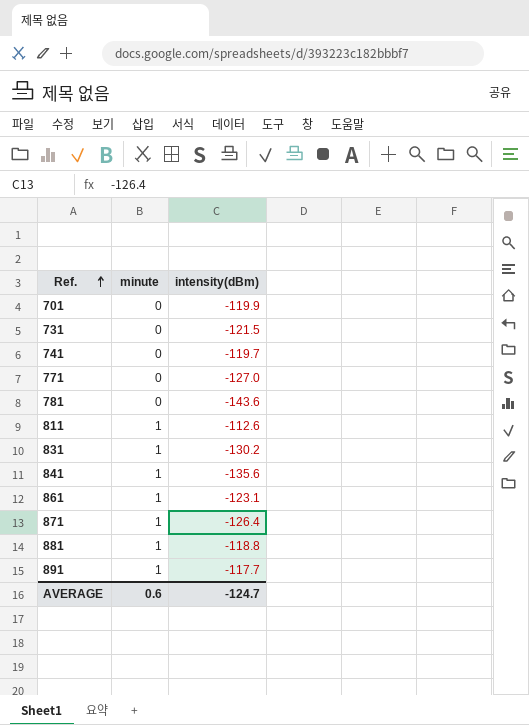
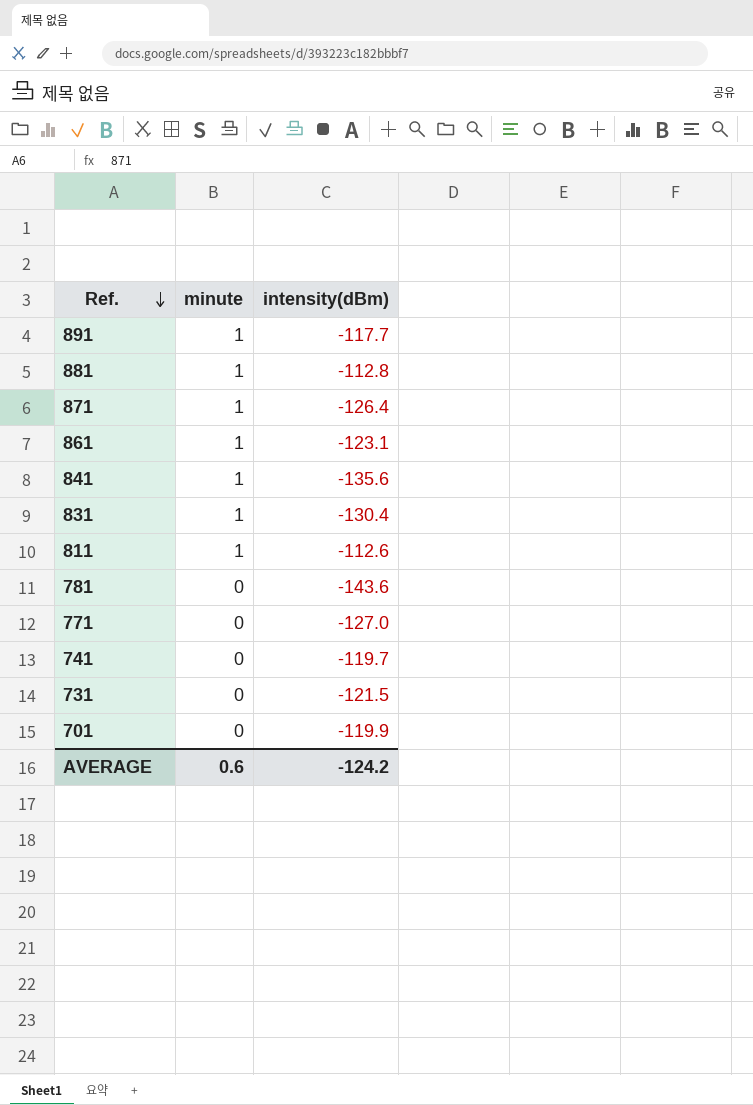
row order: Ref. ascending -> Ref. descending
881 | intensity(dBm): -118.8 -> -112.8
831 | intensity(dBm): -130.2 -> -130.4
AVERAGE | intensity(dBm): -124.7 -> -124.2

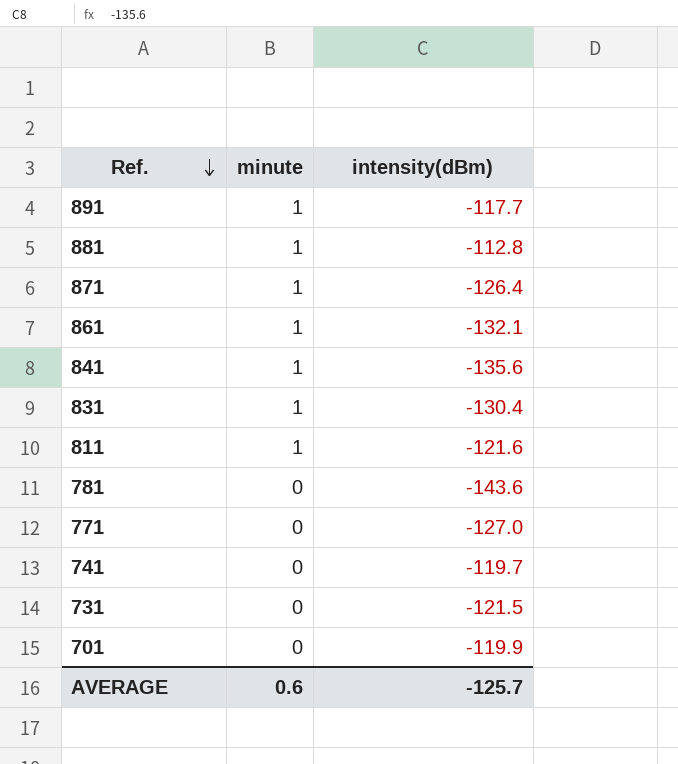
861 | intensity(dBm): -123.1 -> -132.1
811 | intensity(dBm): -112.6 -> -121.6
AVERAGE | intensity(dBm): -124.2 -> -125.7

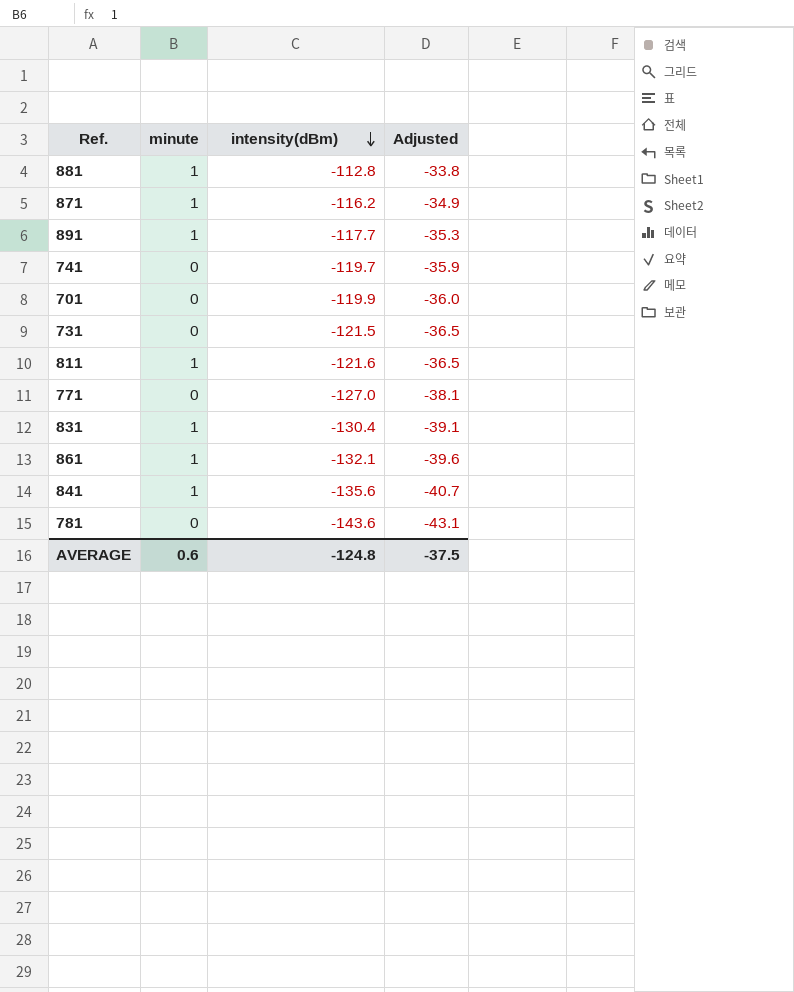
row order: Ref. descending -> intensity(dBm) descending
column Adjusted | formula: none -> [intensity(dBm)] * 0.3
871 | intensity(dBm): -126.4 -> -116.2
AVERAGE | intensity(dBm): -125.7 -> -124.8

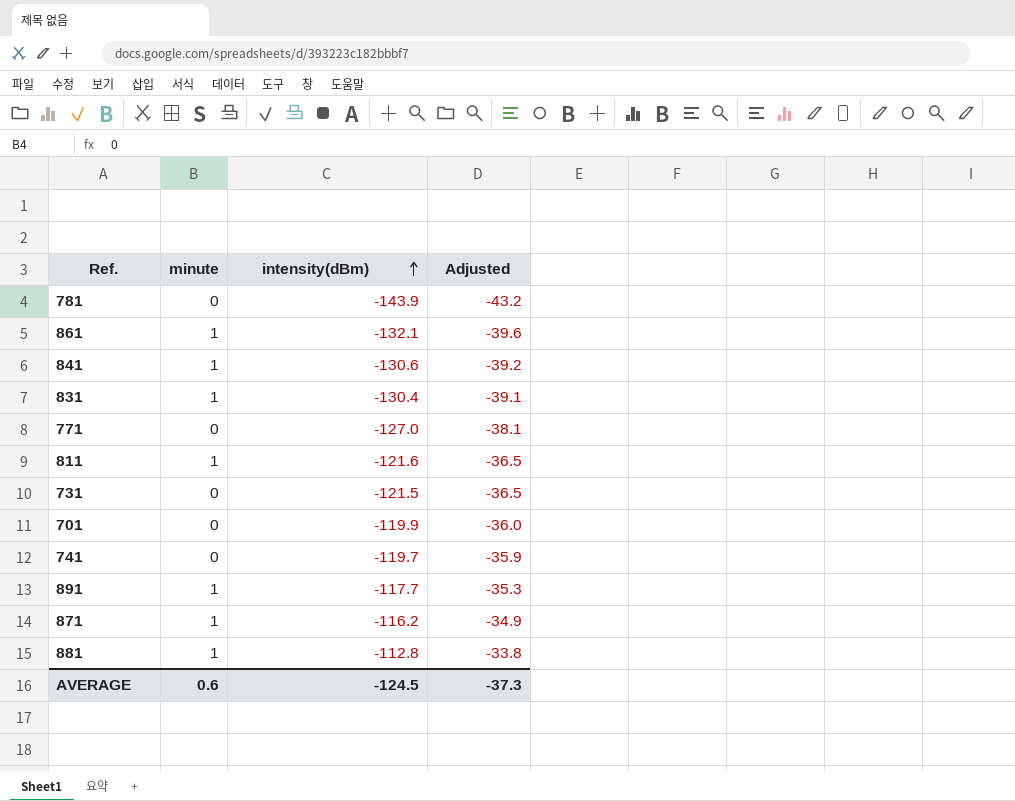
row order: intensity(dBm) descending -> intensity(dBm) ascending
781 | intensity(dBm): -143.6 -> -143.9
781 | Adjusted: -43.1 -> -43.2
841 | intensity(dBm): -135.6 -> -130.6
841 | Adjusted: -40.7 -> -39.2
AVERAGE | intensity(dBm): -124.8 -> -124.5
AVERAGE | Adjusted: -37.5 -> -37.3

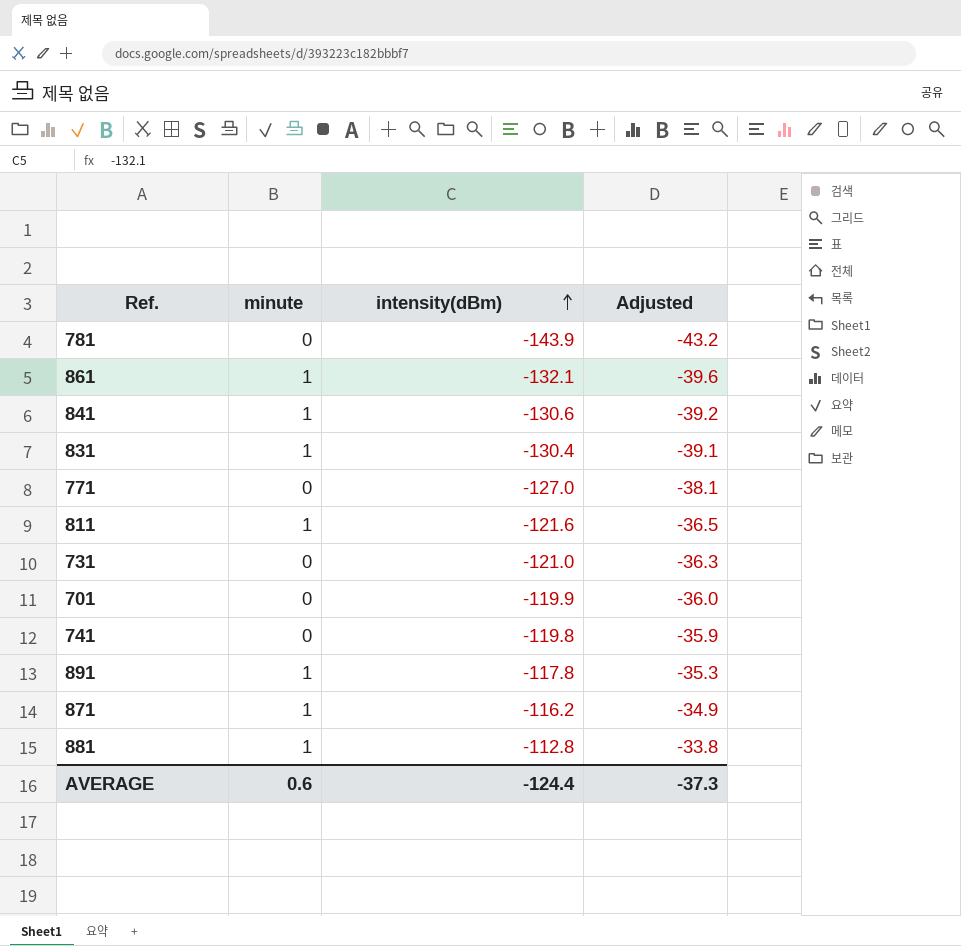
731 | intensity(dBm): -121.5 -> -121.0
731 | Adjusted: -36.5 -> -36.3
741 | intensity(dBm): -119.7 -> -119.8
891 | intensity(dBm): -117.7 -> -117.8
AVERAGE | intensity(dBm): -124.5 -> -124.4

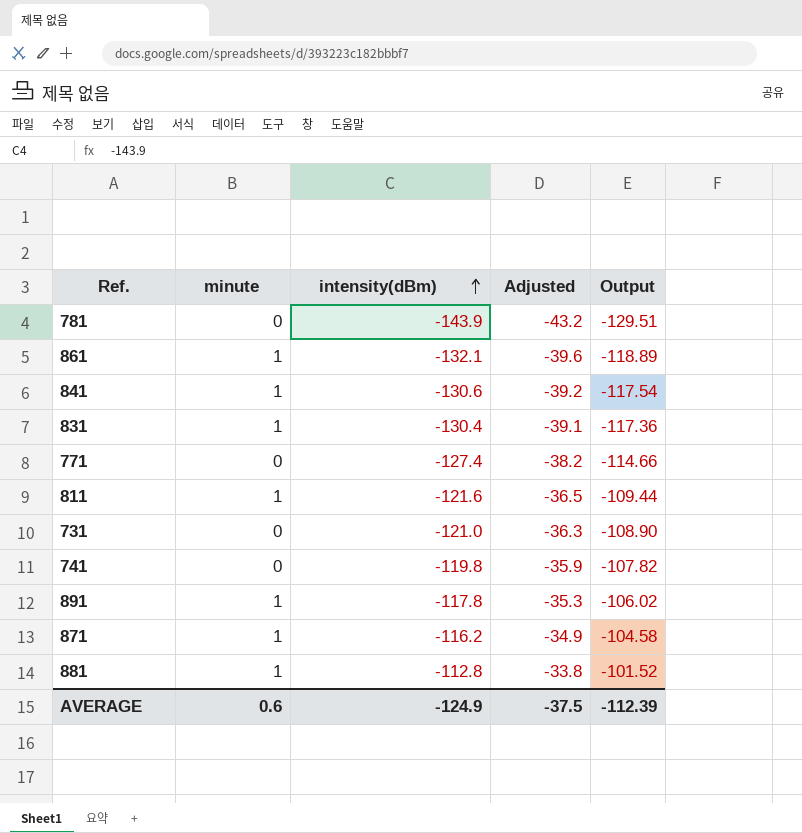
column Output | formula: none -> [intensity(dBm)] * 0.9
row 701: 0 | -119.9 | -36.0 -> none
771 | intensity(dBm): -127.0 -> -127.4
771 | Adjusted: -38.1 -> -38.2
AVERAGE | intensity(dBm): -124.4 -> -124.9
AVERAGE | Adjusted: -37.3 -> -37.5

